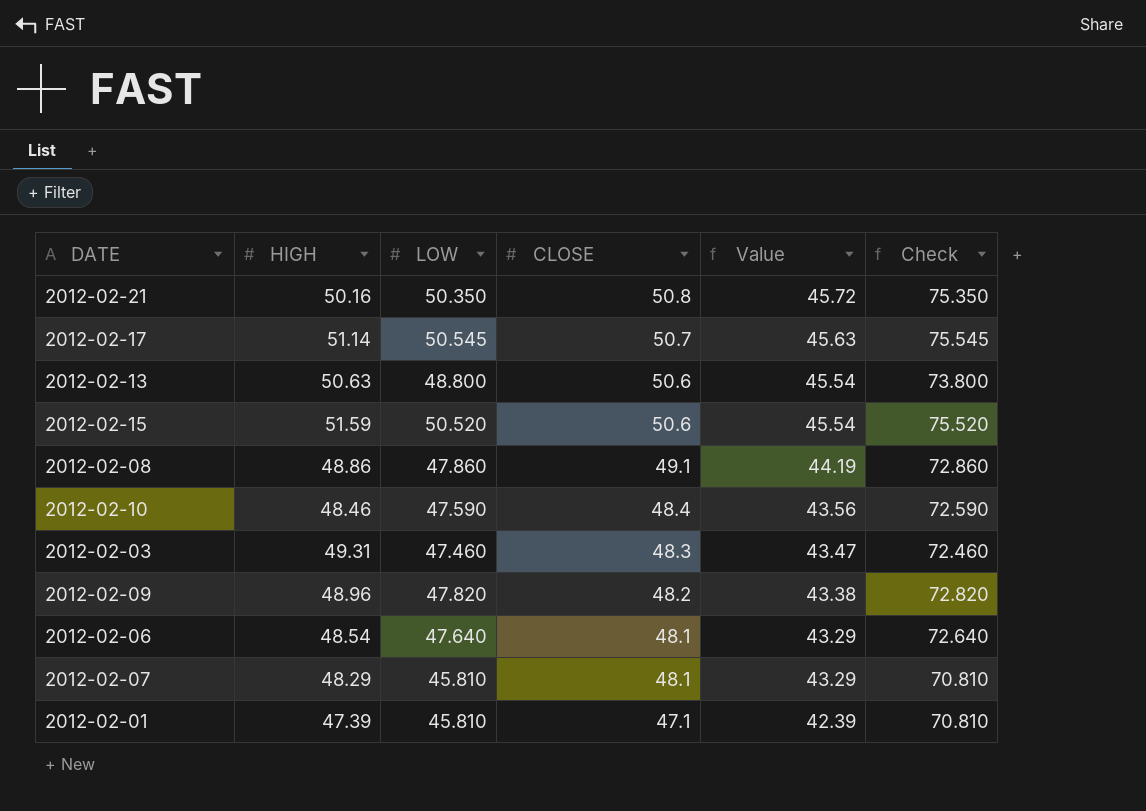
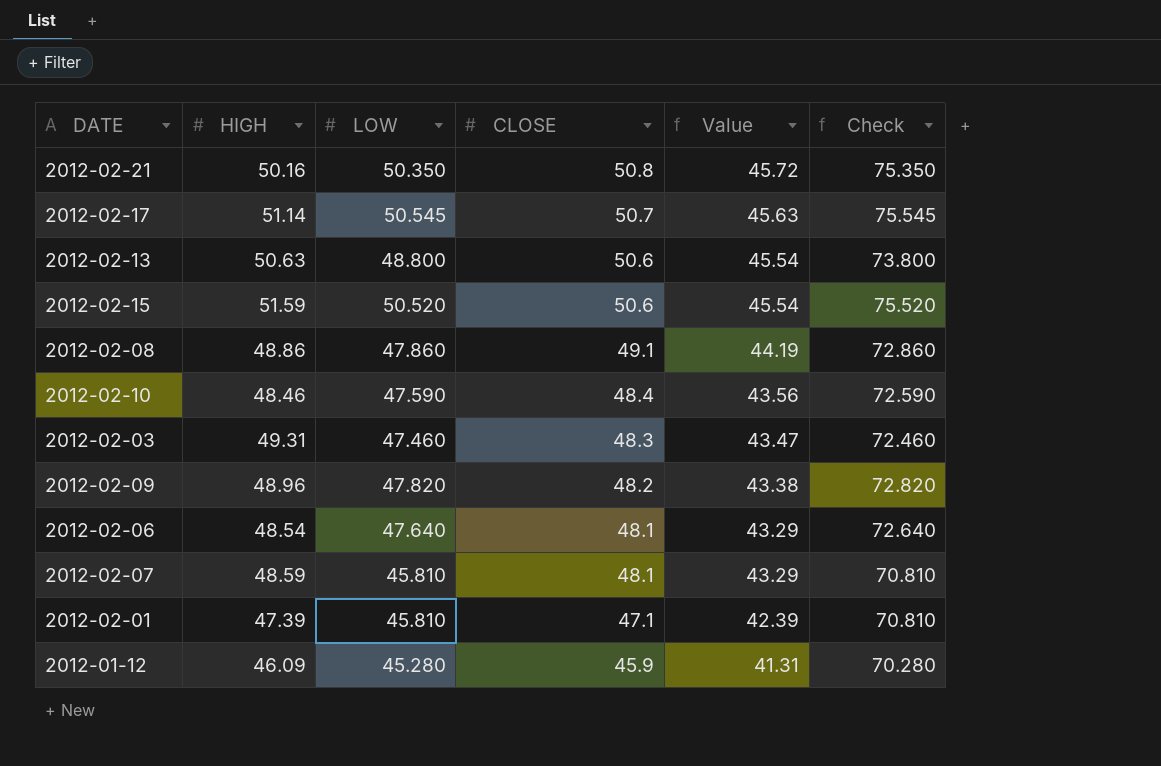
2012-02-07 | HIGH: 48.29 -> 48.59
row 2012-01-12: none -> 46.09 | 45.280 | 45.9 | 41.31 | 70.280

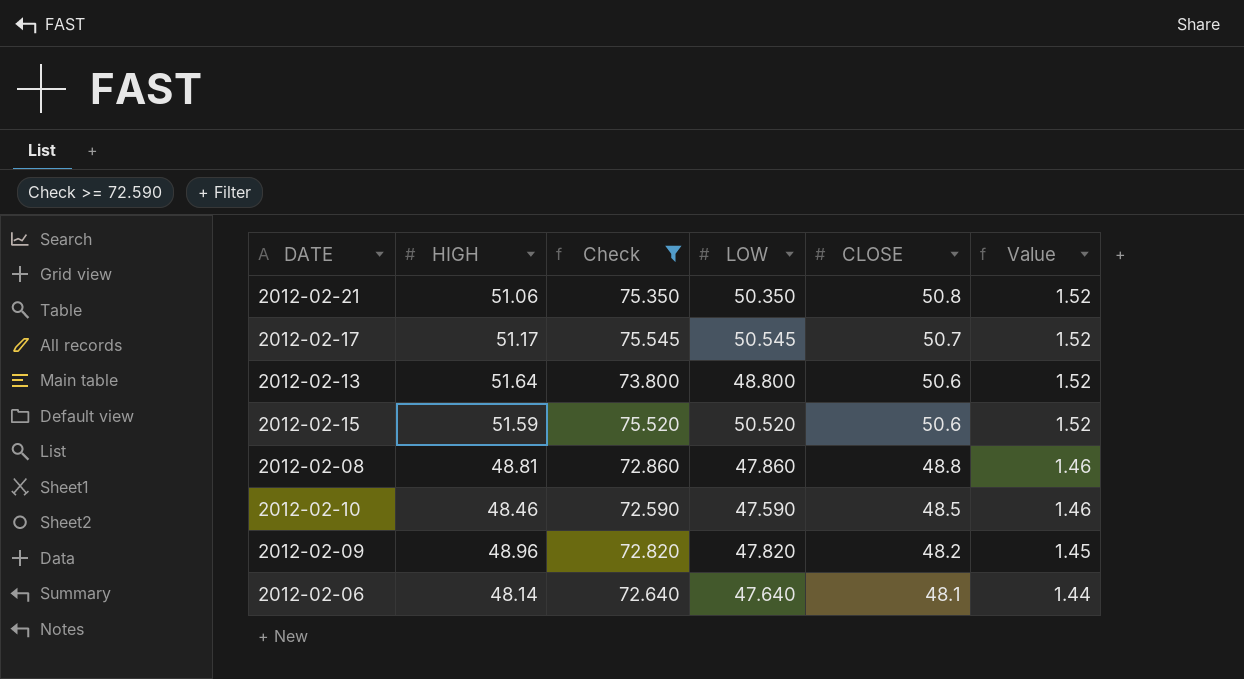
filter: none -> Check >= 72.590
column Check | position: 6 -> 3
column Value | formula: [CLOSE] * 0.9 -> [CLOSE] * 0.03
2012-02-21 | HIGH: 50.16 -> 51.06
2012-02-17 | HIGH: 51.14 -> 51.17
2012-02-13 | HIGH: 50.63 -> 51.64
2012-02-08 | HIGH: 48.86 -> 48.81
2012-02-08 | CLOSE: 49.1 -> 48.8
2012-02-10 | CLOSE: 48.4 -> 48.5
2012-02-06 | HIGH: 48.54 -> 48.14

